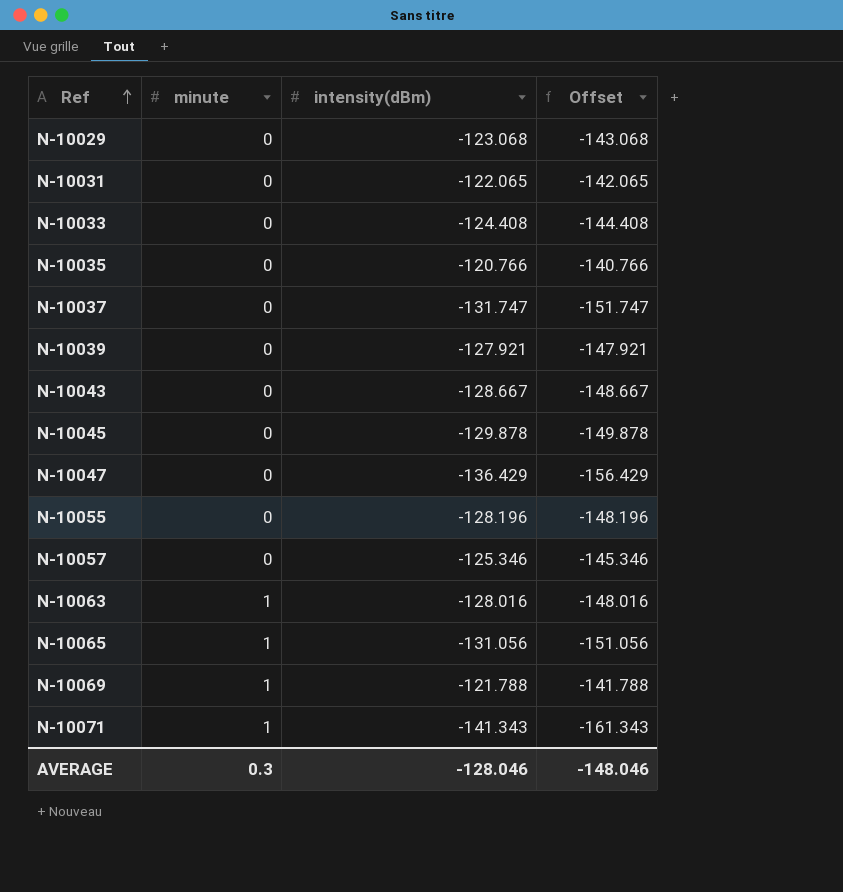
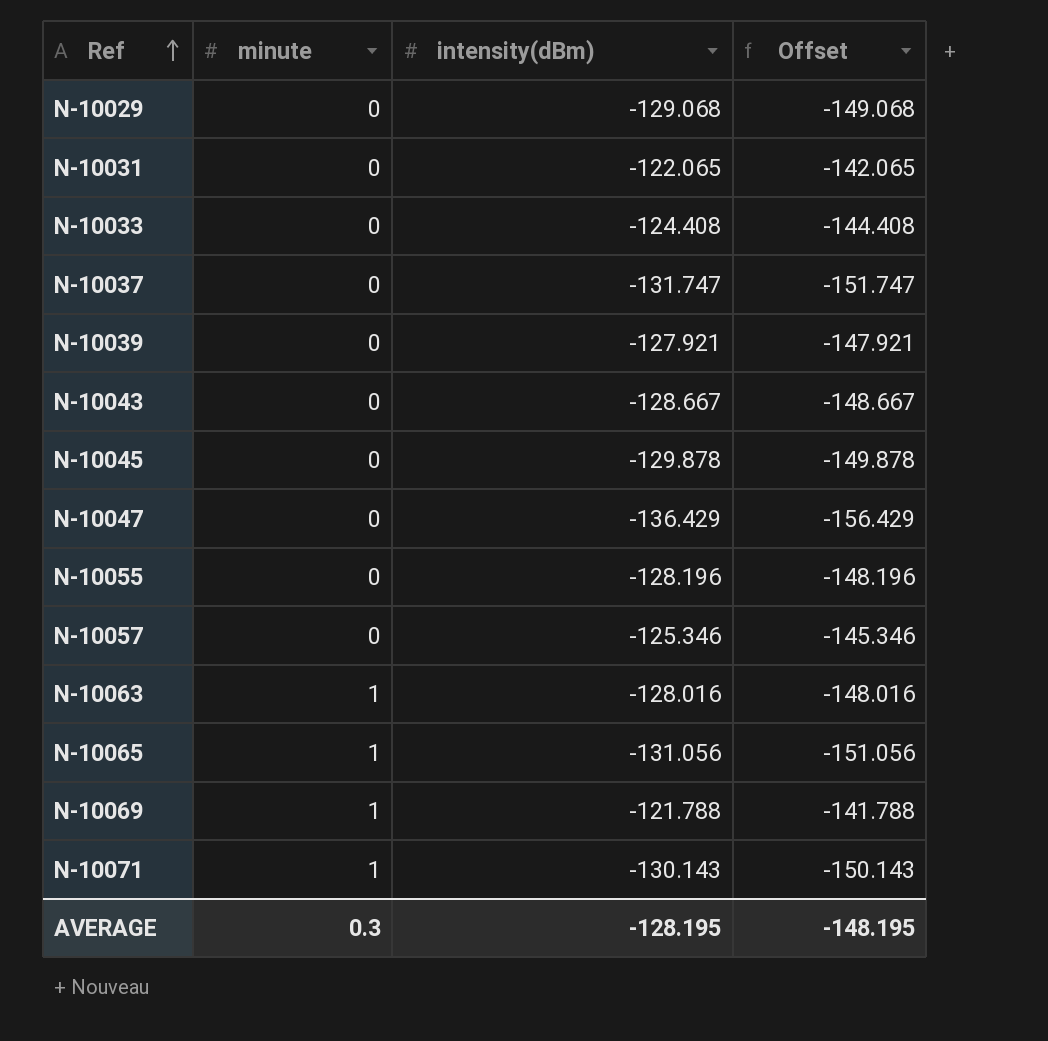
row N-10035: 0 | -120.766 | -140.766 -> none
N-10029 | intensity(dBm): -123.068 -> -129.068
N-10029 | Offset: -143.068 -> -149.068
N-10071 | intensity(dBm): -141.343 -> -130.143
N-10071 | Offset: -161.343 -> -150.143
AVERAGE | intensity(dBm): -128.046 -> -128.195
AVERAGE | Offset: -148.046 -> -148.195

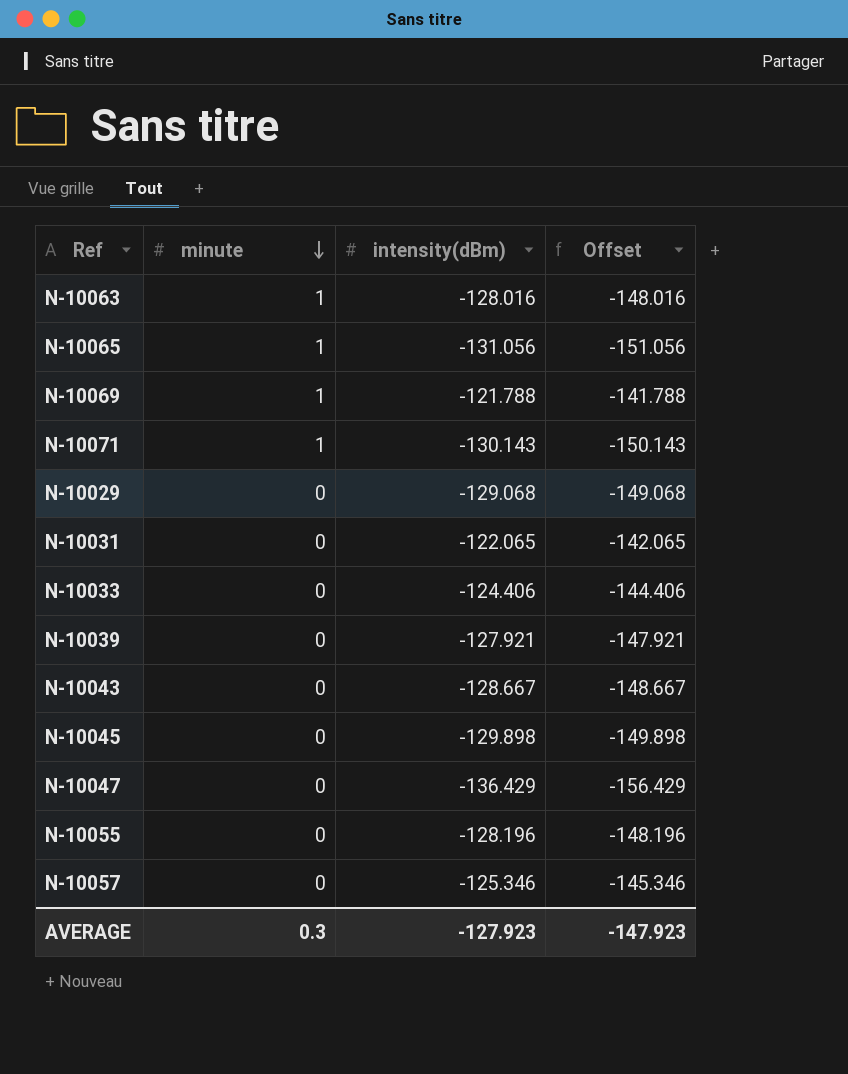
row order: Ref ascending -> minute descending
row N-10037: 0 | -131.747 | -151.747 -> none
N-10033 | intensity(dBm): -124.408 -> -124.406
N-10033 | Offset: -144.408 -> -144.406
N-10045 | intensity(dBm): -129.878 -> -129.898
N-10045 | Offset: -149.878 -> -149.898
AVERAGE | intensity(dBm): -128.195 -> -127.923
AVERAGE | Offset: -148.195 -> -147.923

